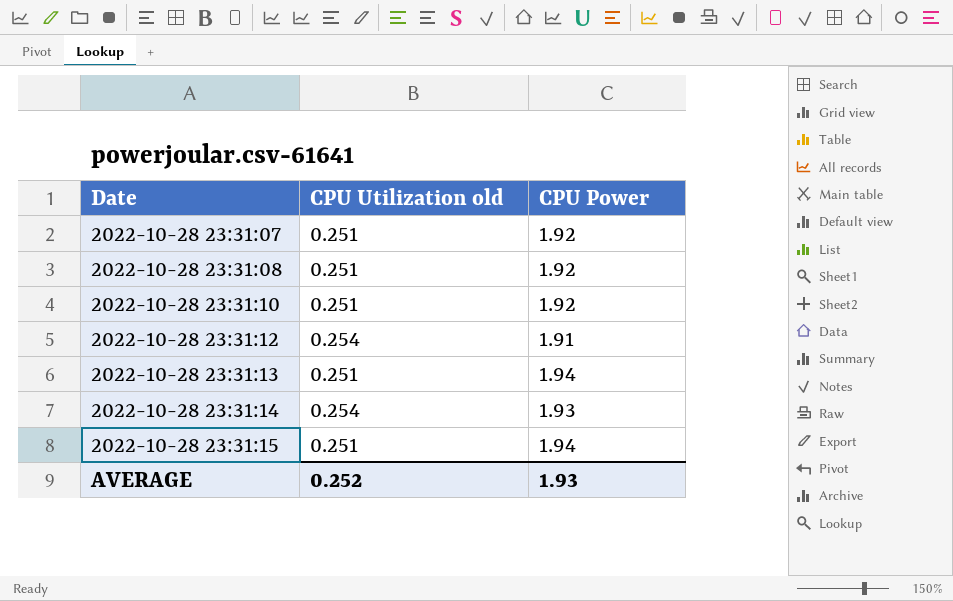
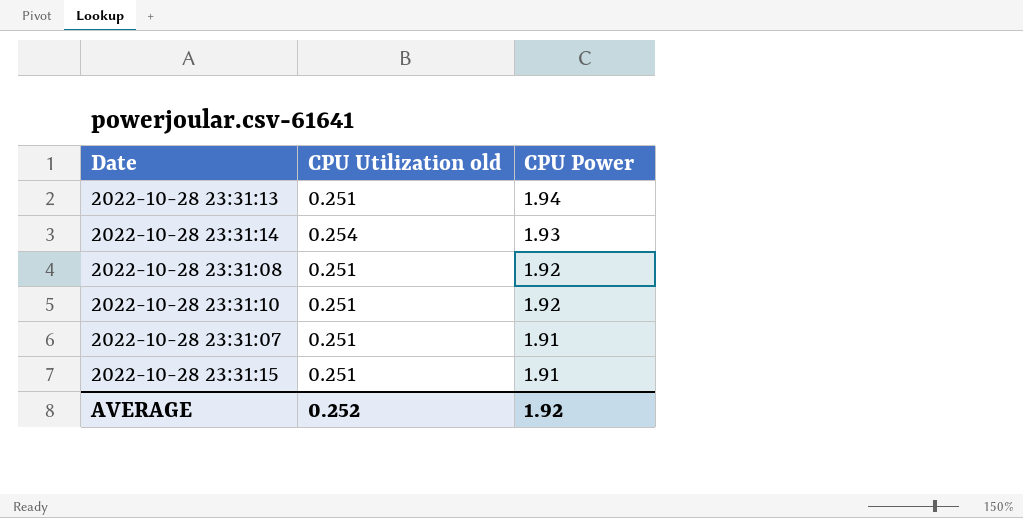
row order: Date ascending -> CPU Power descending
row 2022-10-28 23:31:12: 0.254 | 1.91 -> none
2022-10-28 23:31:07 | CPU Power: 1.92 -> 1.91
2022-10-28 23:31:15 | CPU Power: 1.94 -> 1.91
AVERAGE | CPU Power: 1.93 -> 1.92

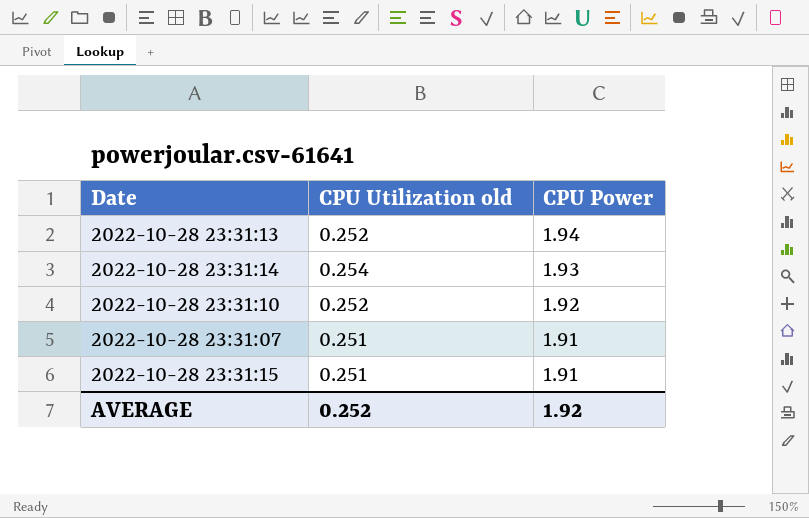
row 2022-10-28 23:31:08: 0.251 | 1.92 -> none
2022-10-28 23:31:13 | CPU Utilization old: 0.251 -> 0.252
2022-10-28 23:31:10 | CPU Utilization old: 0.251 -> 0.252

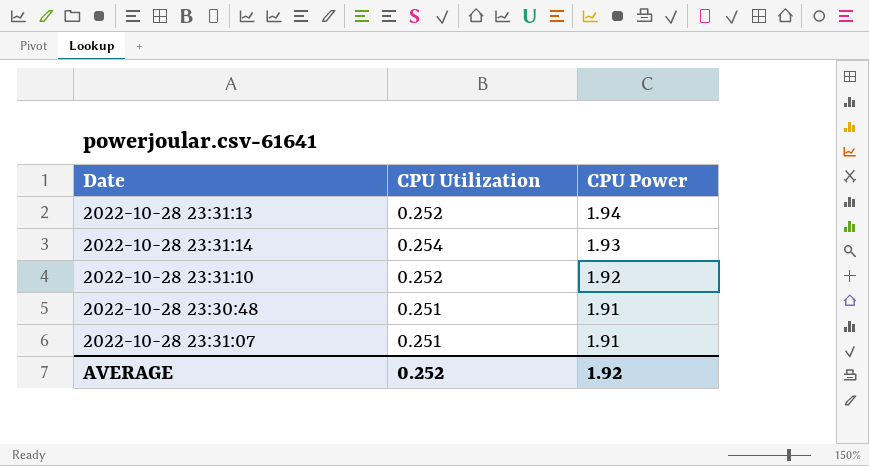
column name: CPU Utilization old -> CPU Utilization
row 2022-10-28 23:31:15: 0.251 | 1.91 -> none
row 2022-10-28 23:30:48: none -> 0.251 | 1.91

